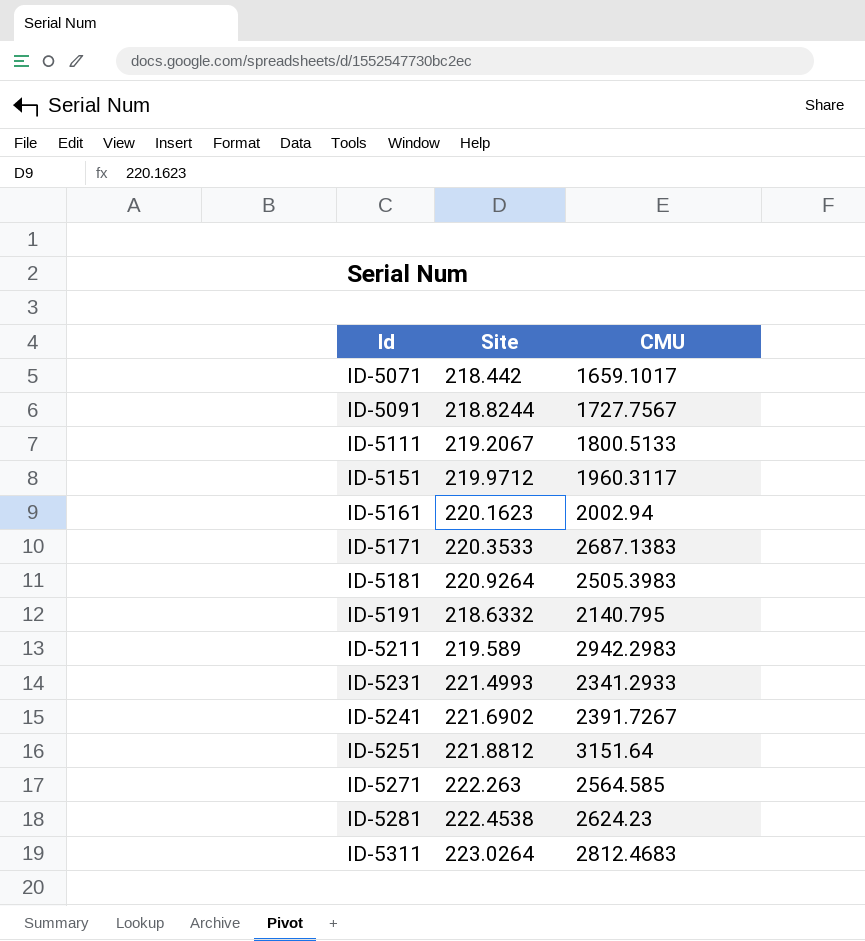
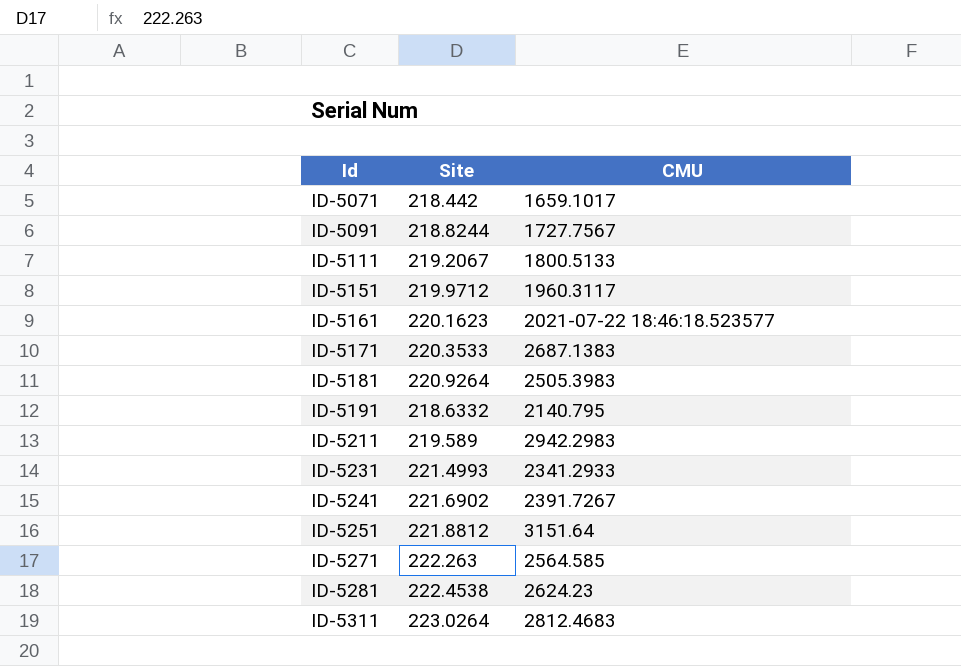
ID-5161 | CMU: 2002.94 -> 2021-07-22 18:46:18.523577

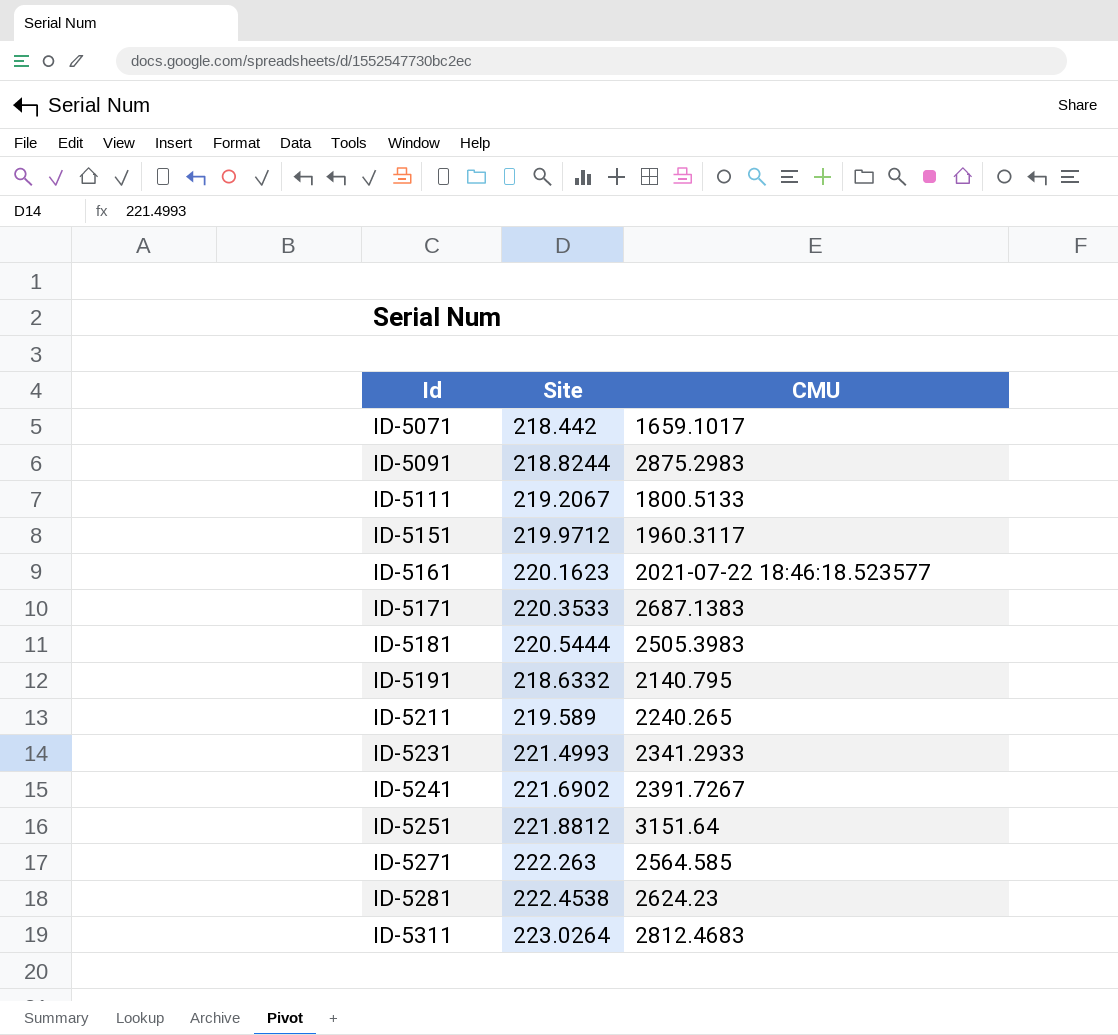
ID-5091 | CMU: 1727.7567 -> 2875.2983
ID-5181 | Site: 220.9264 -> 220.5444
ID-5211 | CMU: 2942.2983 -> 2240.265

